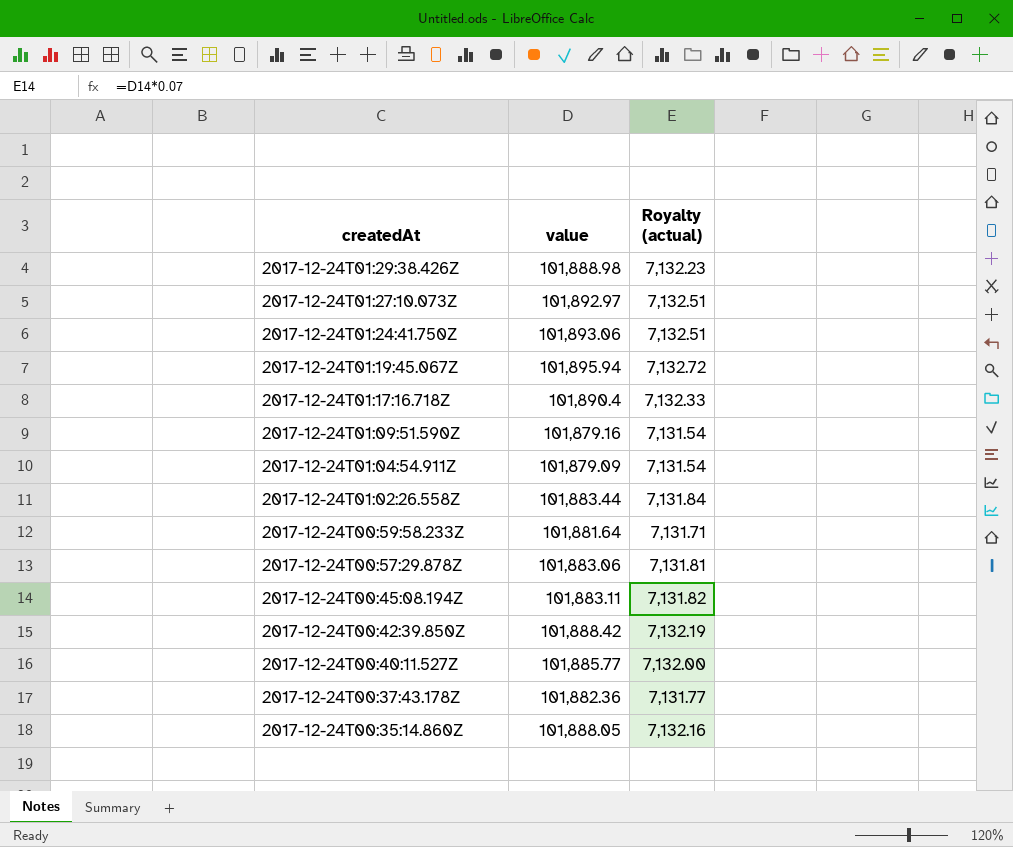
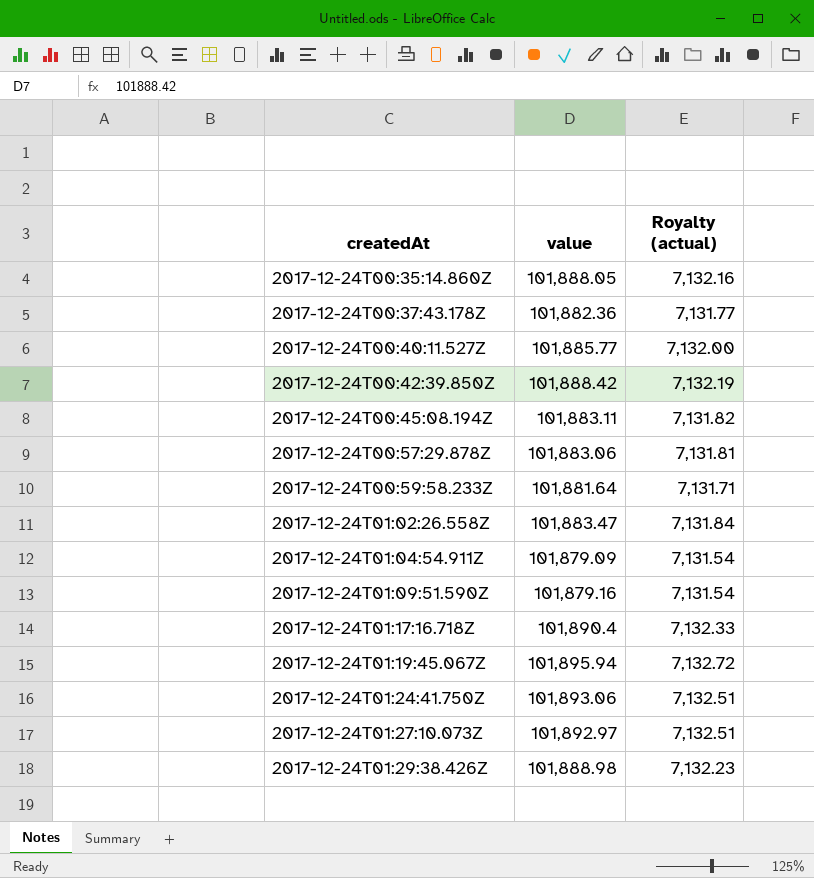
row order: createdAt descending -> createdAt ascending
2017-12-24T01:02:26.558Z | value: 101,883.44 -> 101,883.47

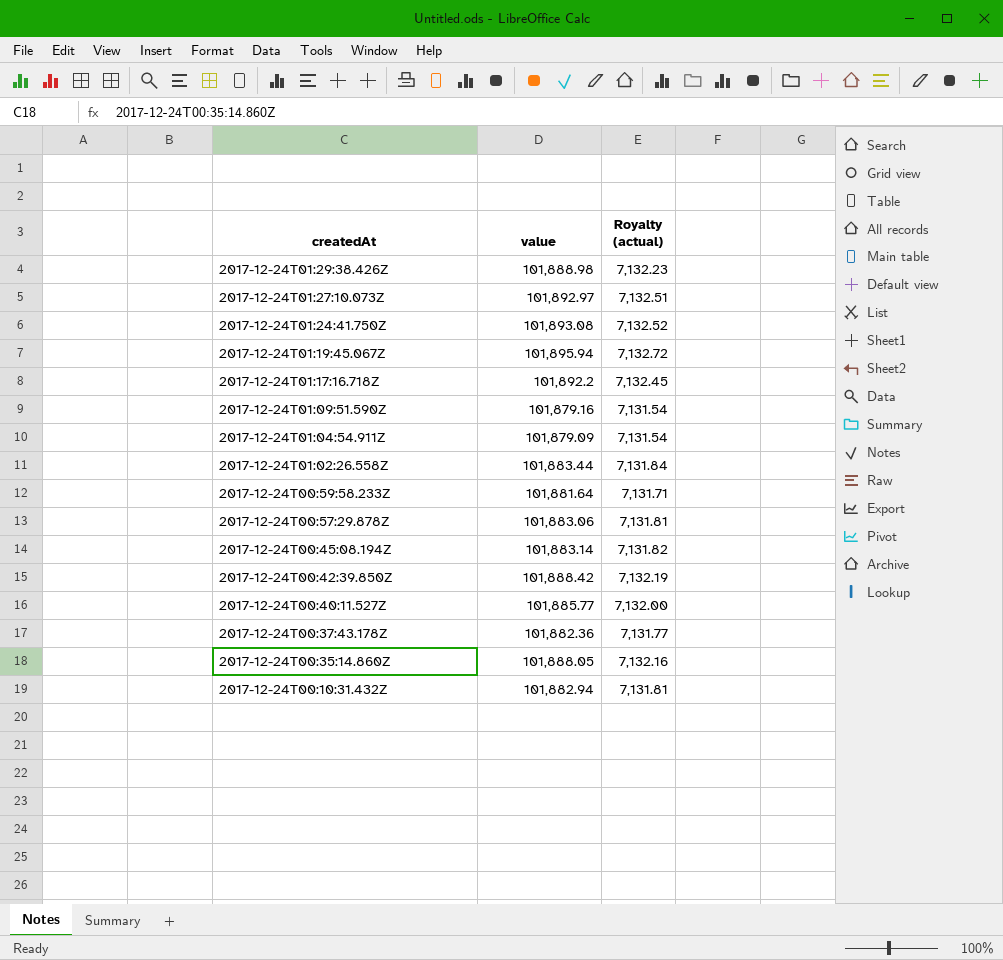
row order: createdAt ascending -> createdAt descending
2017-12-24T01:24:41.750Z | value: 101,893.06 -> 101,893.08
2017-12-24T01:24:41.750Z | Royalty (actual): 7,132.51 -> 7,132.52
2017-12-24T01:17:16.718Z | value: 101,890.4 -> 101,892.2
2017-12-24T01:17:16.718Z | Royalty (actual): 7,132.33 -> 7,132.45
2017-12-24T01:02:26.558Z | value: 101,883.47 -> 101,883.44
2017-12-24T00:45:08.194Z | value: 101,883.11 -> 101,883.14
row 2017-12-24T00:10:31.432Z: none -> 101,882.94 | 7,131.81

